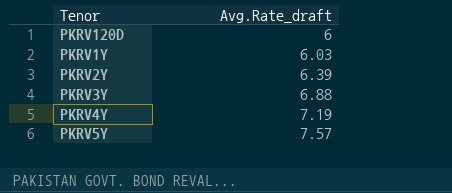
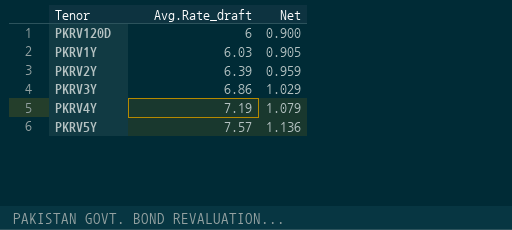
column Net | formula: none -> [Avg.Rate_draft] * 0.15
PKRV3Y | Avg.Rate_draft: 6.88 -> 6.86

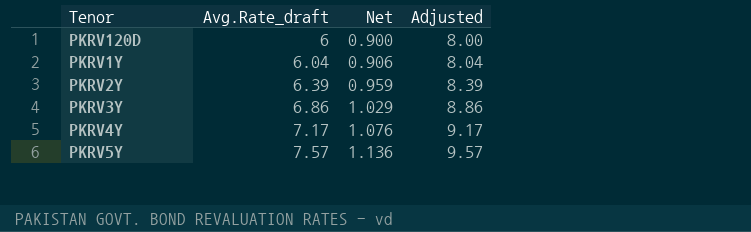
column Adjusted | formula: none -> [Avg.Rate_draft] + 2
PKRV1Y | Avg.Rate_draft: 6.03 -> 6.04
PKRV1Y | Net: 0.905 -> 0.906
PKRV4Y | Avg.Rate_draft: 7.19 -> 7.17
PKRV4Y | Net: 1.079 -> 1.076

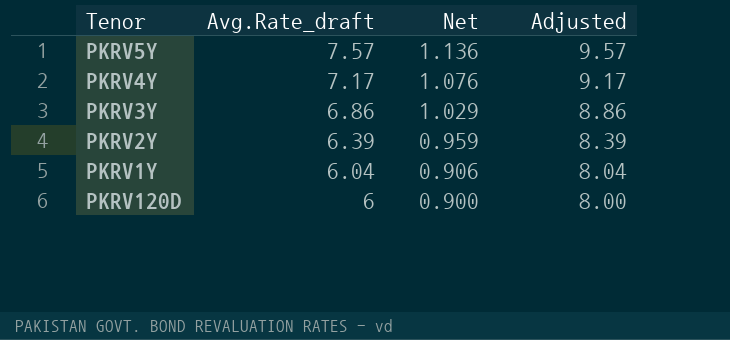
row order: Avg.Rate_draft ascending -> Avg.Rate_draft descending

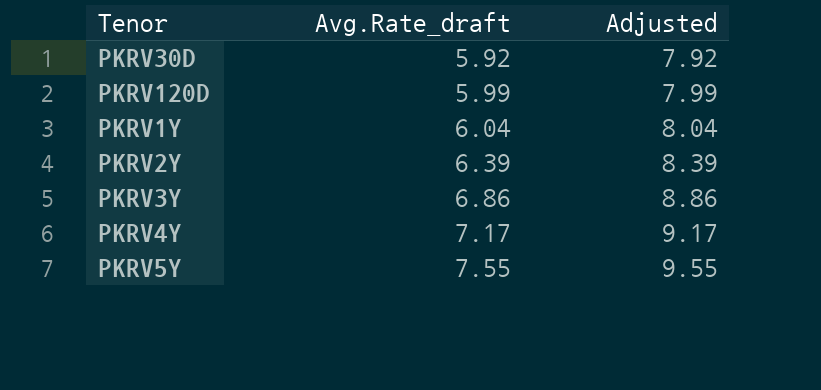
row order: Avg.Rate_draft descending -> Avg.Rate_draft ascending
column Net | formula: [Avg.Rate_draft] * 0.15 -> none
row PKRV30D: none -> 5.92 | 7.92
PKRV120D | Avg.Rate_draft: 6 -> 5.99
PKRV120D | Adjusted: 8.00 -> 7.99
PKRV5Y | Avg.Rate_draft: 7.57 -> 7.55
PKRV5Y | Adjusted: 9.57 -> 9.55

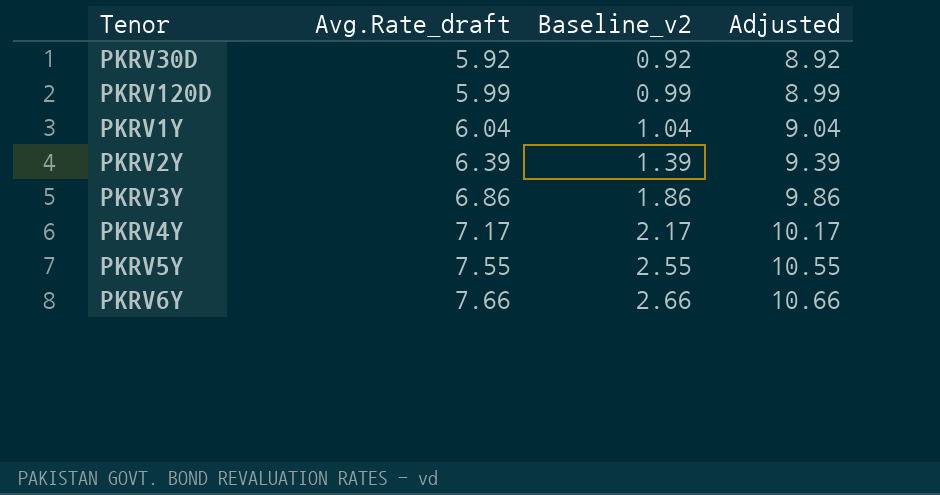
column Baseline_v2 | formula: none -> [Avg.Rate_draft] - 5
column Adjusted | formula: [Avg.Rate_draft] + 2 -> [Avg.Rate_draft] + 3
row PKRV6Y: none -> 7.66 | 2.66 | 10.66

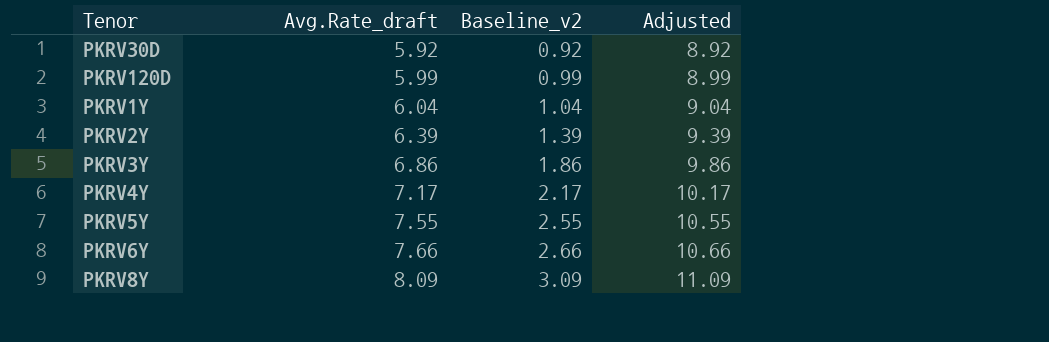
row PKRV8Y: none -> 8.09 | 3.09 | 11.09

